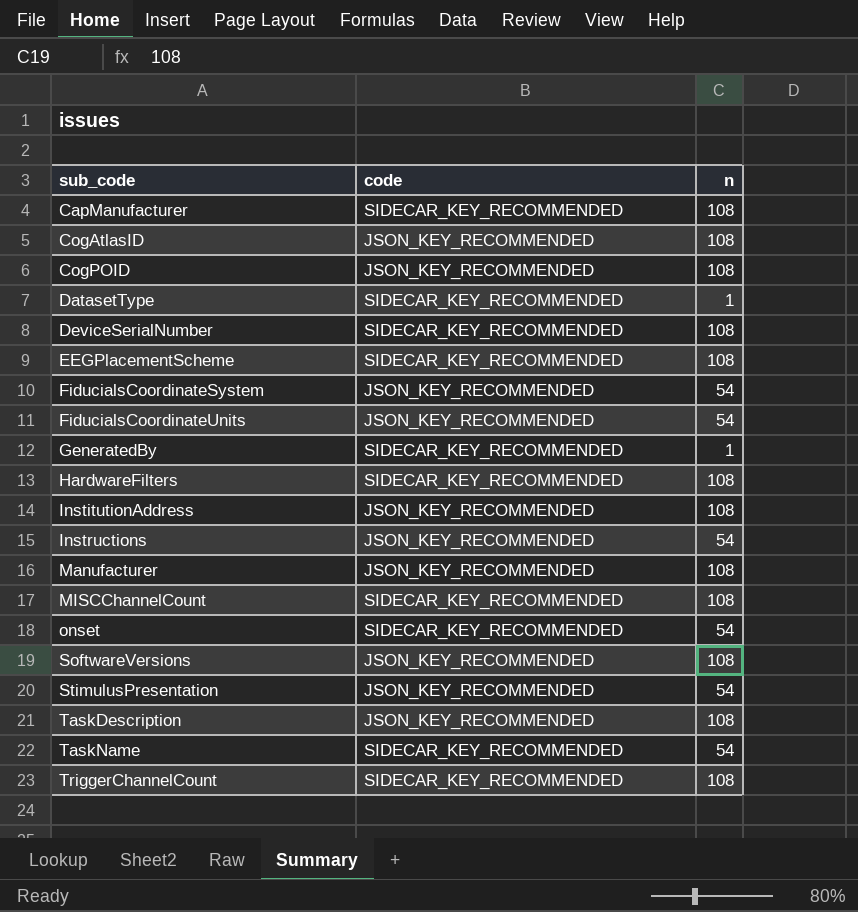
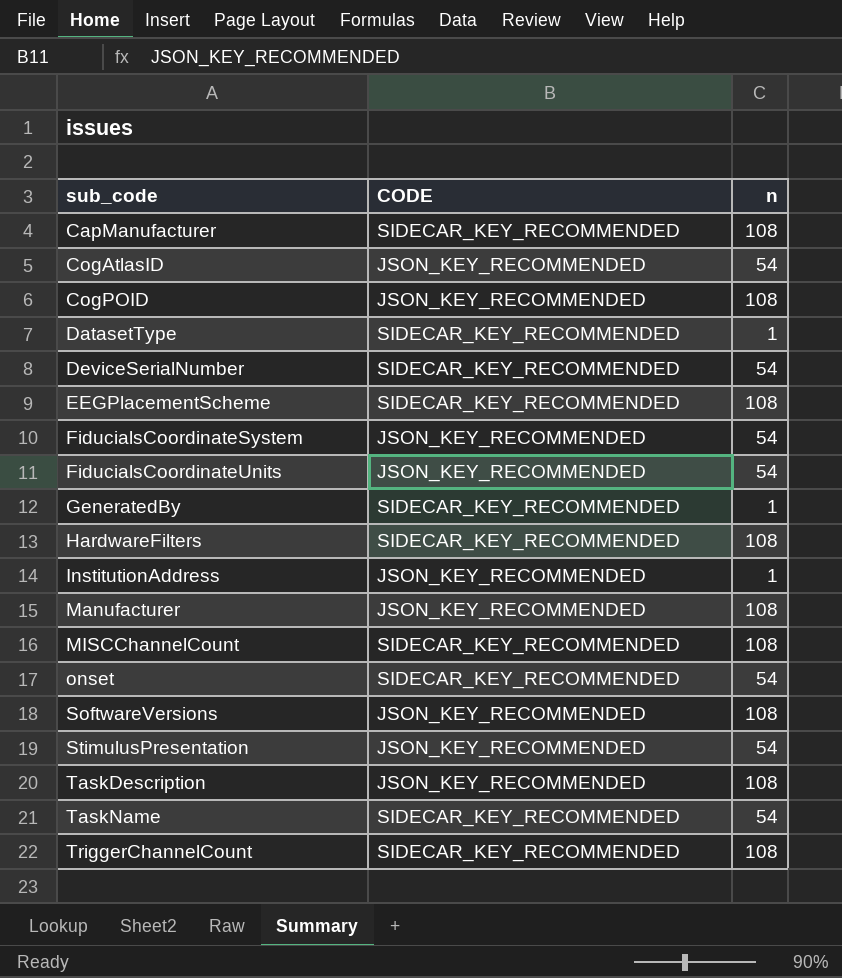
column name: code -> CODE
row Instructions: JSON_KEY_RECOMMENDED | 54 -> none
CogAtlasID | n: 108 -> 54
DeviceSerialNumber | n: 108 -> 54
InstitutionAddress | n: 108 -> 1

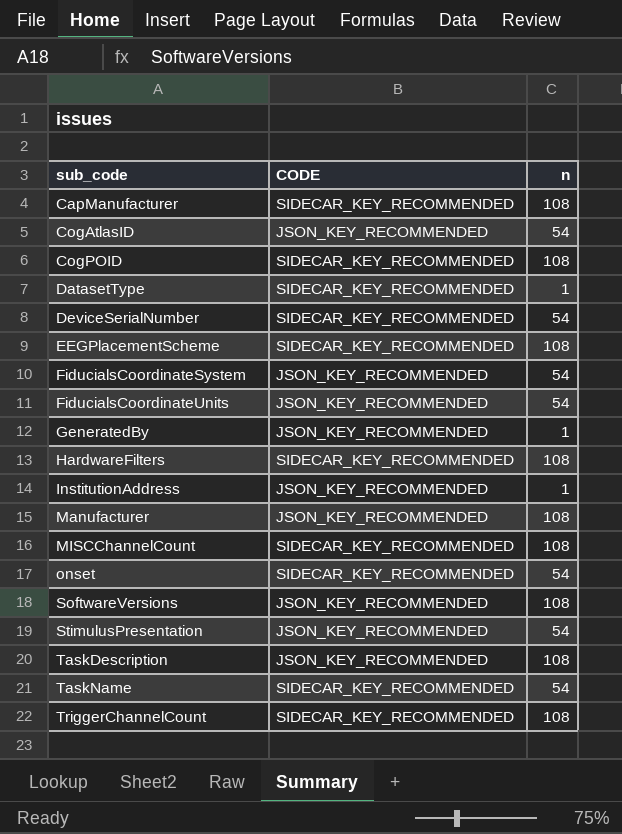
CogPOID | CODE: JSON_KEY_RECOMMENDED -> SIDECAR_KEY_RECOMMENDED
GeneratedBy | CODE: SIDECAR_KEY_RECOMMENDED -> JSON_KEY_RECOMMENDED

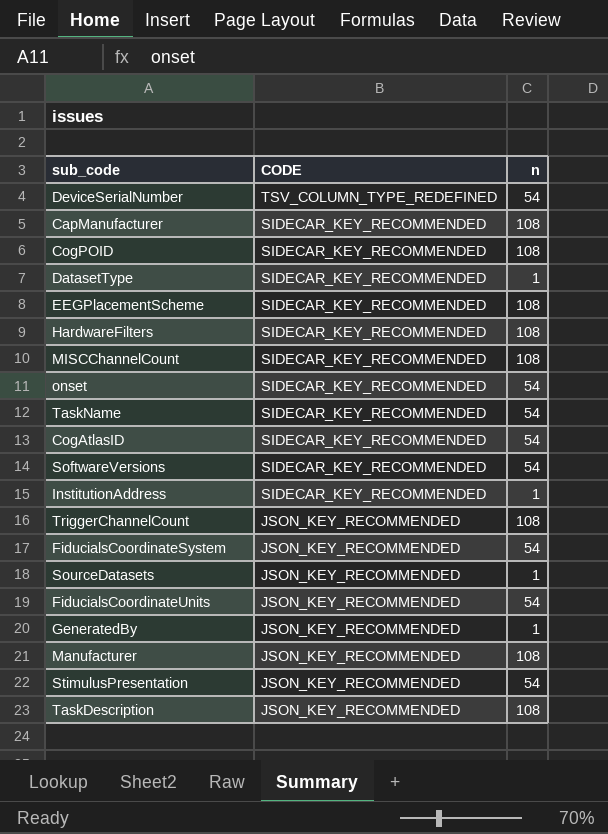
row order: sub_code ascending -> CODE descending
DeviceSerialNumber | CODE: SIDECAR_KEY_RECOMMENDED -> TSV_COLUMN_TYPE_REDEFINED
CogAtlasID | CODE: JSON_KEY_RECOMMENDED -> SIDECAR_KEY_RECOMMENDED
SoftwareVersions | CODE: JSON_KEY_RECOMMENDED -> SIDECAR_KEY_RECOMMENDED
SoftwareVersions | n: 108 -> 54
InstitutionAddress | CODE: JSON_KEY_RECOMMENDED -> SIDECAR_KEY_RECOMMENDED
TriggerChannelCount | CODE: SIDECAR_KEY_RECOMMENDED -> JSON_KEY_RECOMMENDED
row SourceDatasets: none -> JSON_KEY_RECOMMENDED | 1

